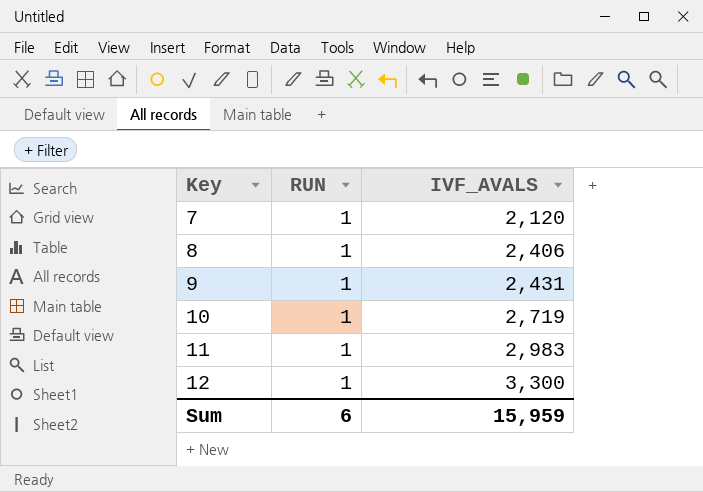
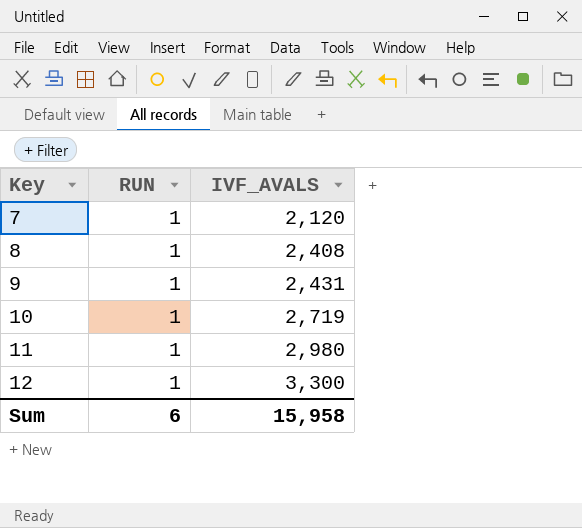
8 | IVF_AVALS: 2,406 -> 2,408
11 | IVF_AVALS: 2,983 -> 2,980
Sum | IVF_AVALS: 15,959 -> 15,958

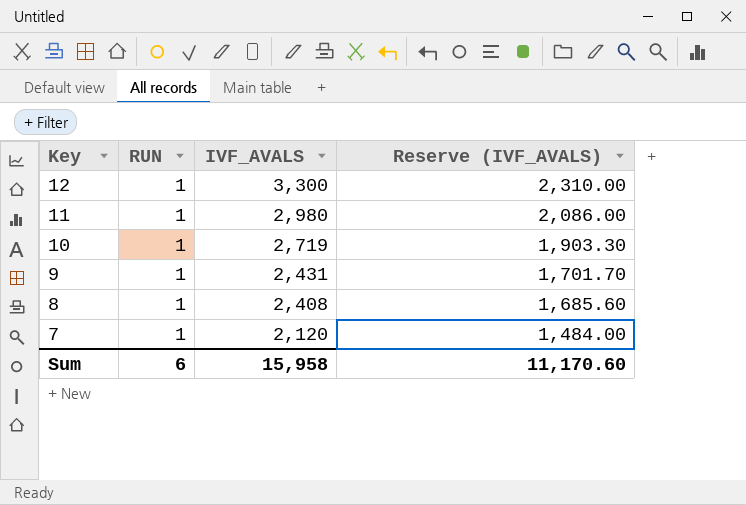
row order: Key ascending -> Key descending
column Reserve (IVF_AVALS) | formula: none -> [IVF_AVALS] * 0.7

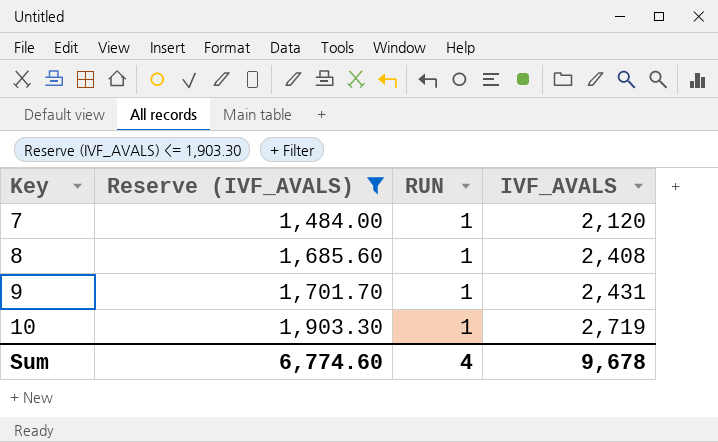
filter: none -> Reserve (IVF_AVALS) <= 1,903.30
row order: Key descending -> Key ascending
column Reserve (IVF_AVALS) | position: 4 -> 2
Sum | Reserve (IVF_AVALS): 11,170.60 -> 6,774.60
Sum | RUN: 6 -> 4
Sum | IVF_AVALS: 15,958 -> 9,678

